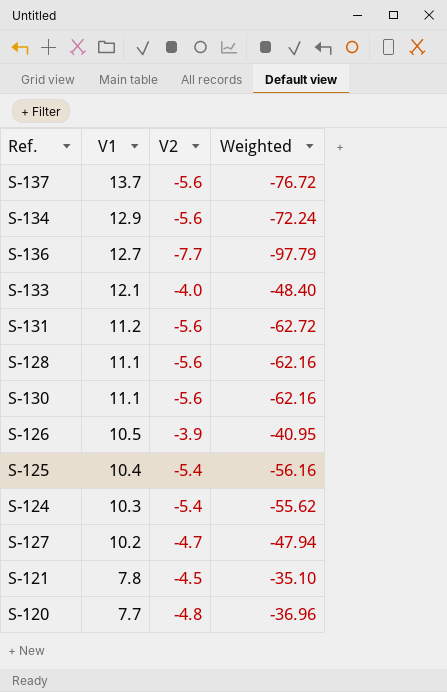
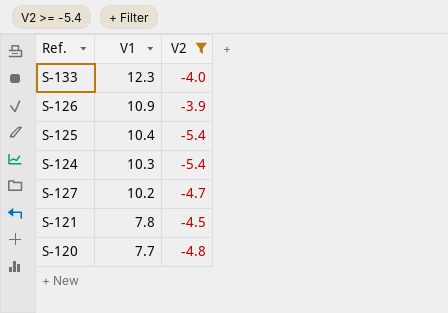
filter: none -> V2 >= -5.4
column Weighted | formula: [V1] * [V2] -> none
S-133 | V1: 12.1 -> 12.3
S-126 | V1: 10.5 -> 10.9

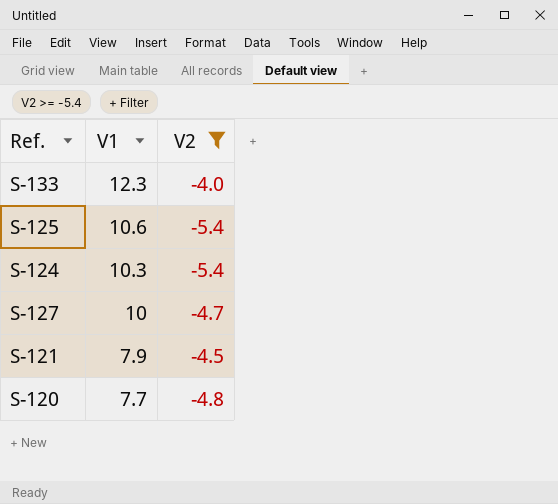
row S-126: 10.9 | -3.9 -> none
S-125 | V1: 10.4 -> 10.6
S-127 | V1: 10.2 -> 10
S-121 | V1: 7.8 -> 7.9

